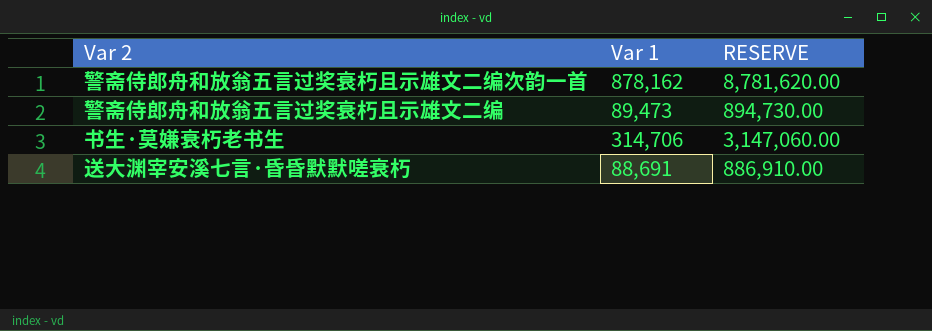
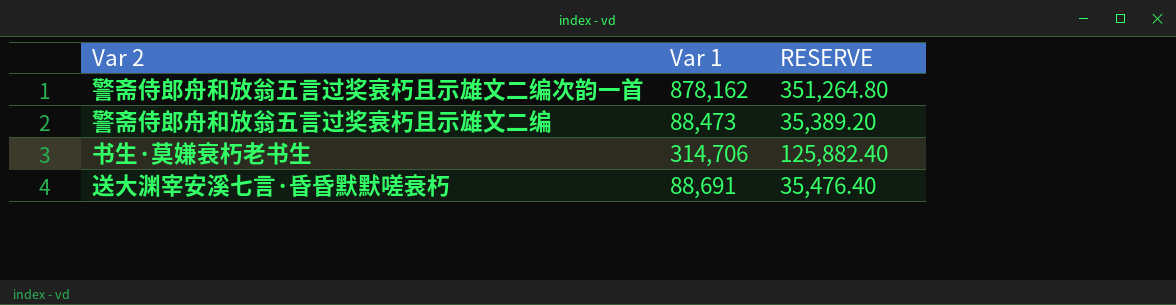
column RESERVE | formula: [Var 1] * 10 -> [Var 1] * 0.4
警斋侍郎舟和放翁五言过奖衰朽且示雄文二编 | Var 1: 89,473 -> 88,473

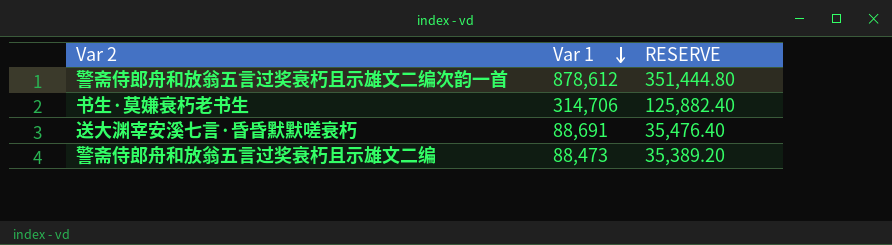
row order: none -> Var 1 descending
警斋侍郎舟和放翁五言过奖衰朽且示雄文二编次韵一首 | Var 1: 878,162 -> 878,612
警斋侍郎舟和放翁五言过奖衰朽且示雄文二编次韵一首 | RESERVE: 351,264.80 -> 351,444.80

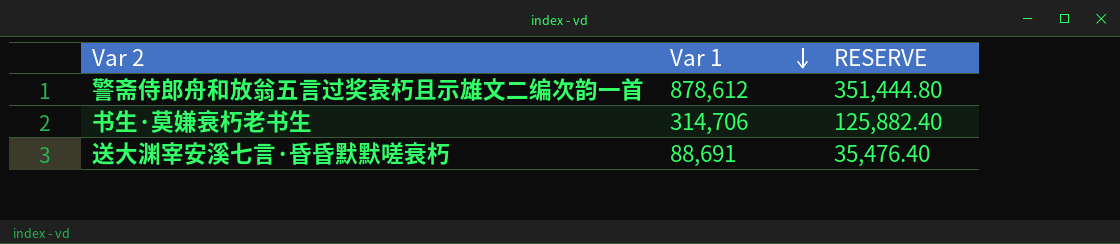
row 警斋侍郎舟和放翁五言过奖衰朽且示雄文二编: 88,473 | 35,389.20 -> none

